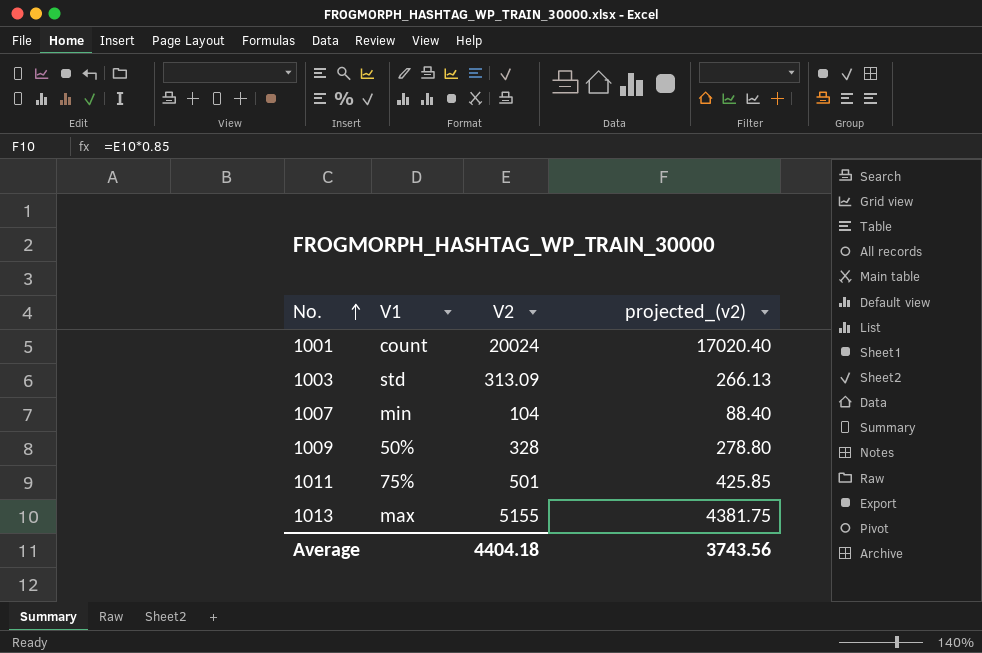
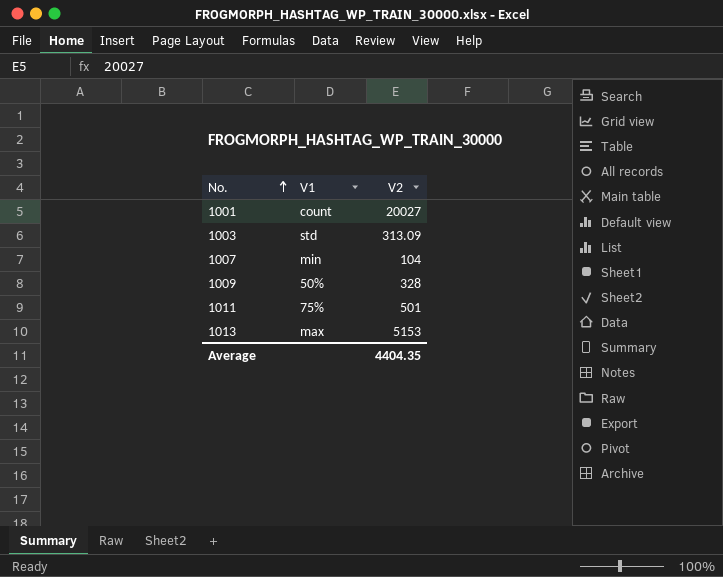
column projected_(v2) | formula: [V2] * 0.85 -> none
1001 | V2: 20024 -> 20027
1013 | V2: 5155 -> 5153
Average | V2: 4404.18 -> 4404.35

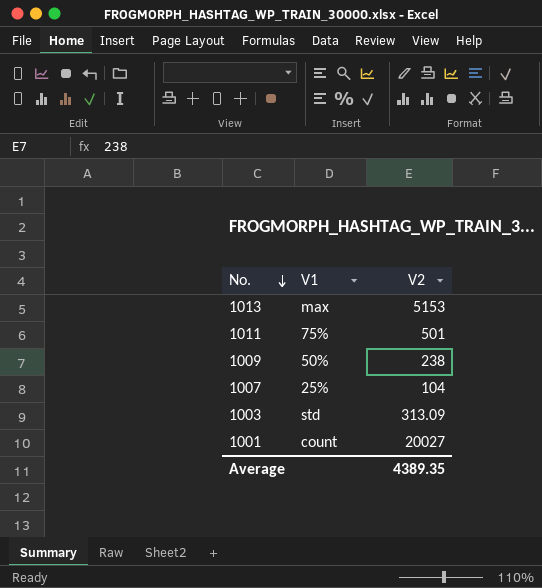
row order: No. ascending -> No. descending
1009 | V2: 328 -> 238
1007 | V1: min -> 25%
Average | V2: 4404.35 -> 4389.35

